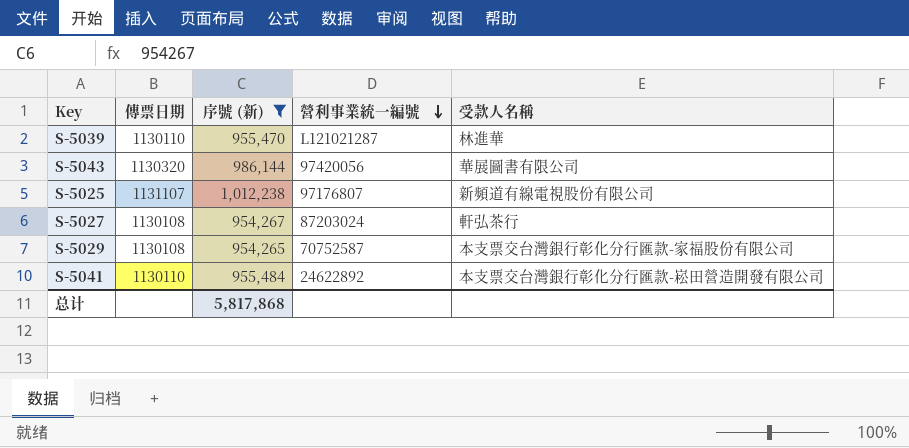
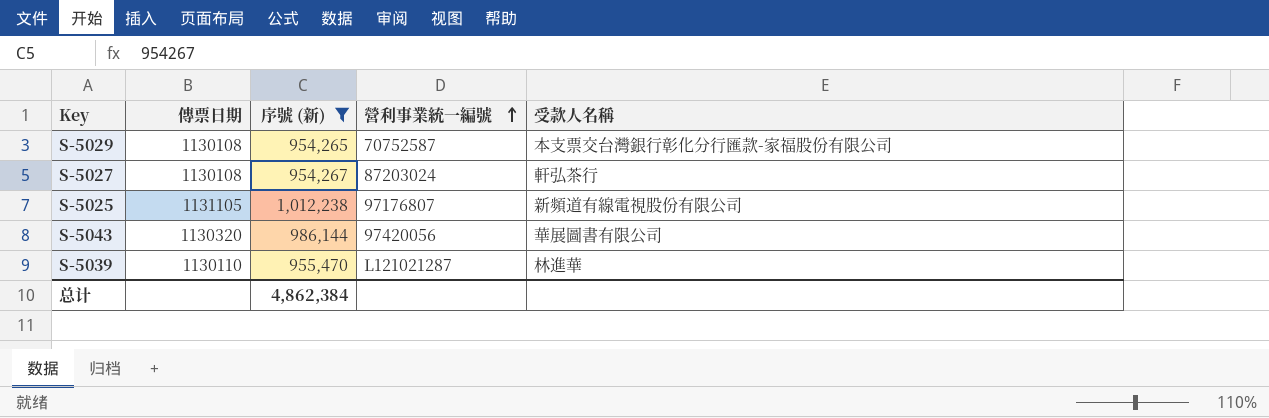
row order: 營利事業統一編號 descending -> 營利事業統一編號 ascending
row S-5041: 1130110 | 955,484 | 24622892 | 本支票交台灣銀行彰化分行匯款-崧田營造開發有限公司 -> none
S-5025 | 傳票日期: 1131107 -> 1131105
总计 | 序號 (新): 5,817,868 -> 4,862,384

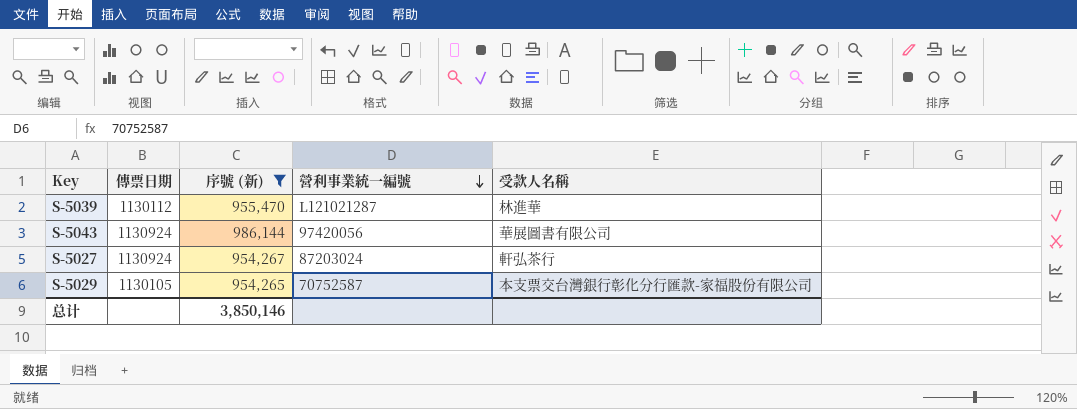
row order: 營利事業統一編號 ascending -> 營利事業統一編號 descending
row S-5025: 1131105 | 1,012,238 | 97176807 | 新頻道有線電視股份有限公司 -> none
S-5039 | 傳票日期: 1130110 -> 1130112
S-5043 | 傳票日期: 1130320 -> 1130924
S-5027 | 傳票日期: 1130108 -> 1130924
S-5029 | 傳票日期: 1130108 -> 1130105
总计 | 序號 (新): 4,862,384 -> 3,850,146

